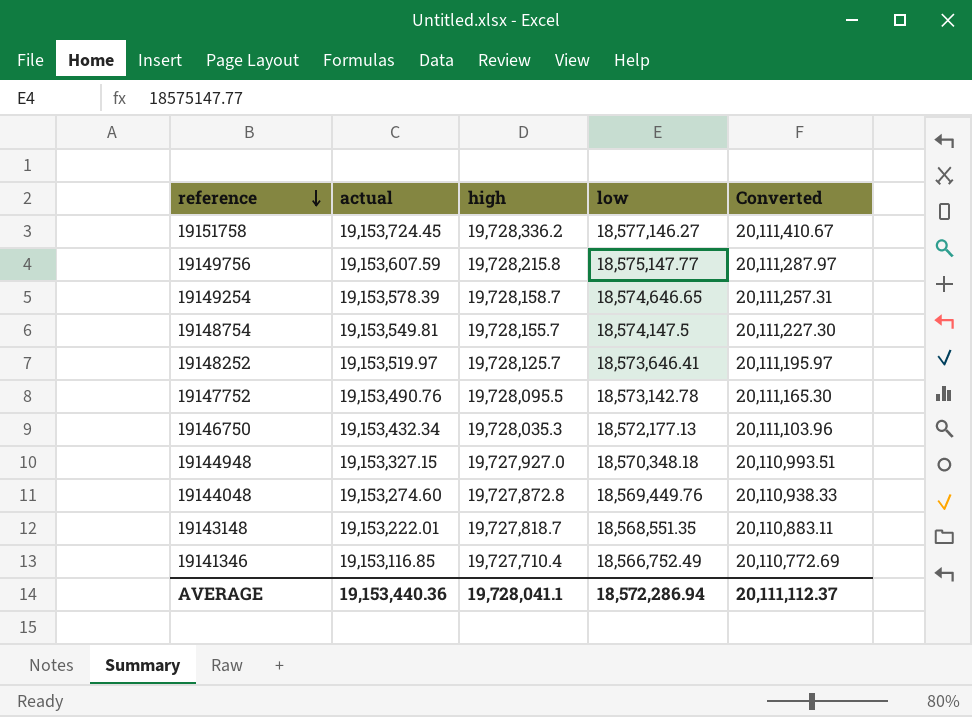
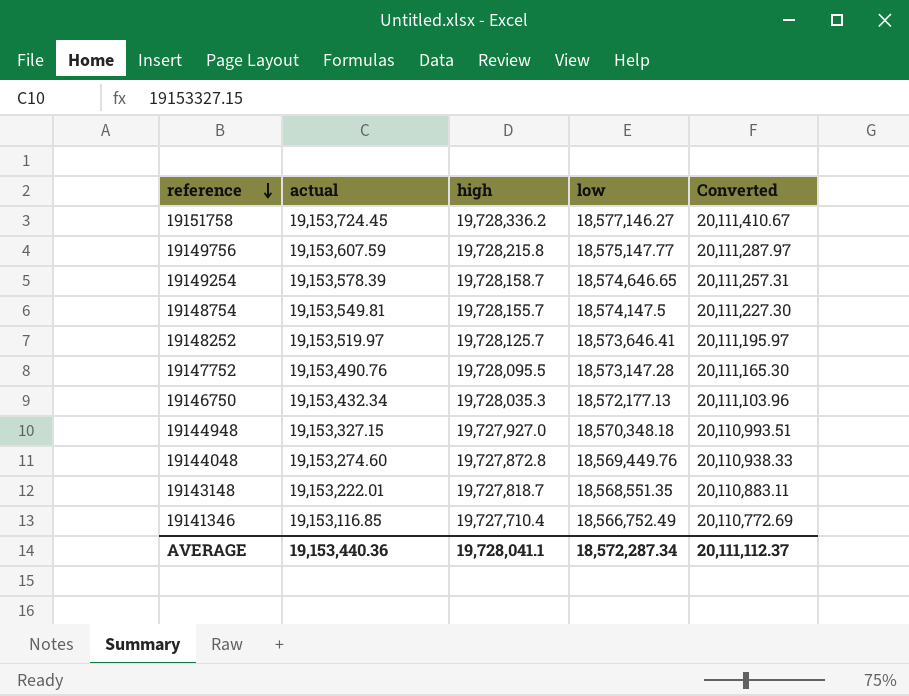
19147752 | low: 18,573,142.78 -> 18,573,147.28
AVERAGE | low: 18,572,286.94 -> 18,572,287.34

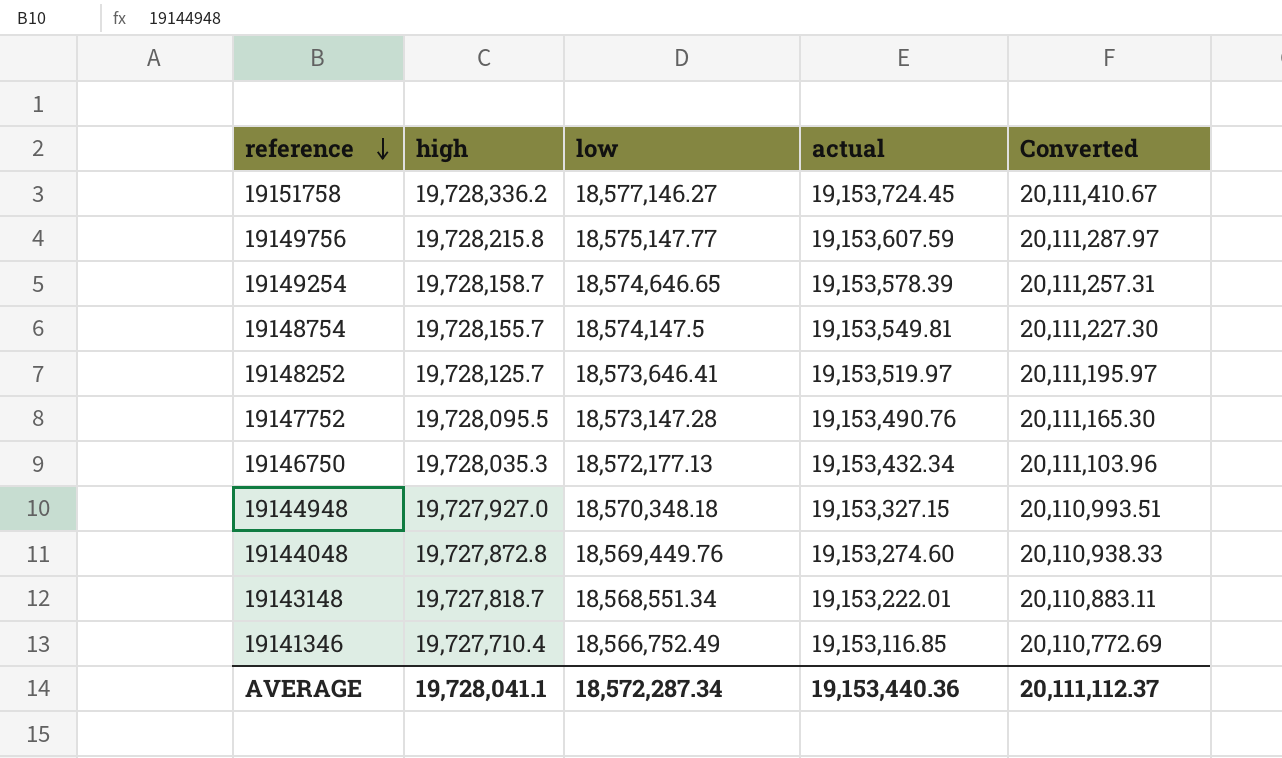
column actual | position: 2 -> 4
19143148 | low: 18,568,551.35 -> 18,568,551.34

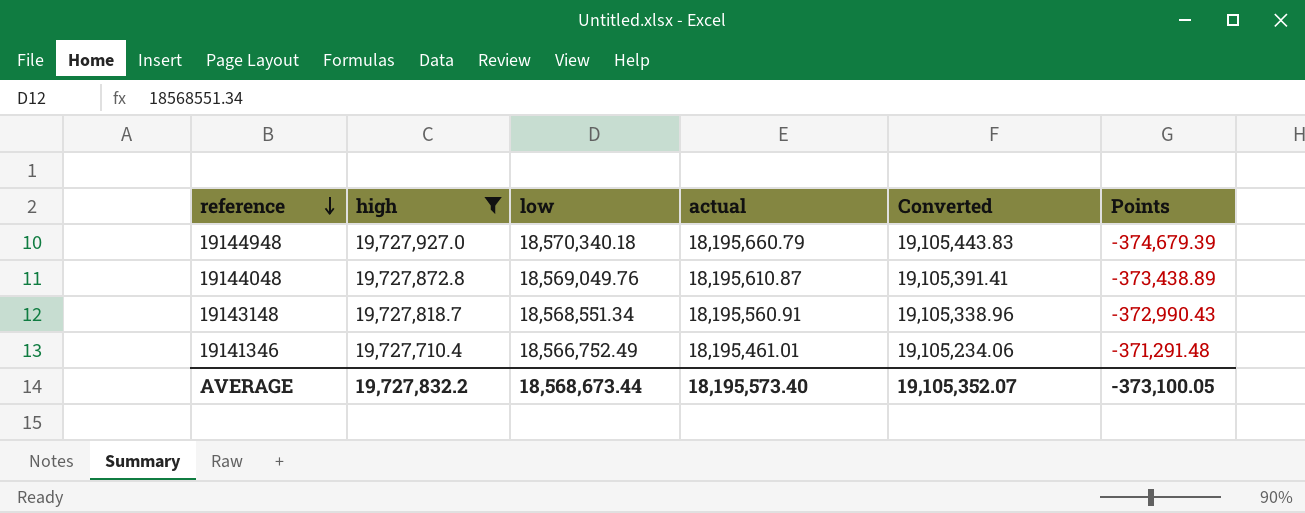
filter: none -> high <= 19,727,927.0
column Points | formula: none -> [actual] - [low]
19144948 | low: 18,570,348.18 -> 18,570,340.18
19144948 | actual: 19,153,327.15 -> 18,195,660.79
19144948 | Converted: 20,110,993.51 -> 19,105,443.83
19144048 | low: 18,569,449.76 -> 18,569,049.76
19144048 | actual: 19,153,274.60 -> 18,195,610.87
19144048 | Converted: 20,110,938.33 -> 19,105,391.41
19143148 | actual: 19,153,222.01 -> 18,195,560.91
19143148 | Converted: 20,110,883.11 -> 19,105,338.96
19141346 | actual: 19,153,116.85 -> 18,195,461.01
19141346 | Converted: 20,110,772.69 -> 19,105,234.06
AVERAGE | high: 19,728,041.1 -> 19,727,832.2
AVERAGE | low: 18,572,287.34 -> 18,568,673.44
AVERAGE | actual: 19,153,440.36 -> 18,195,573.40
AVERAGE | Converted: 20,111,112.37 -> 19,105,352.07

